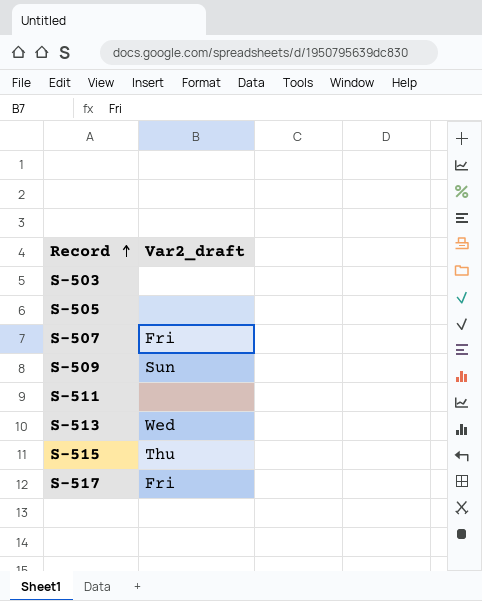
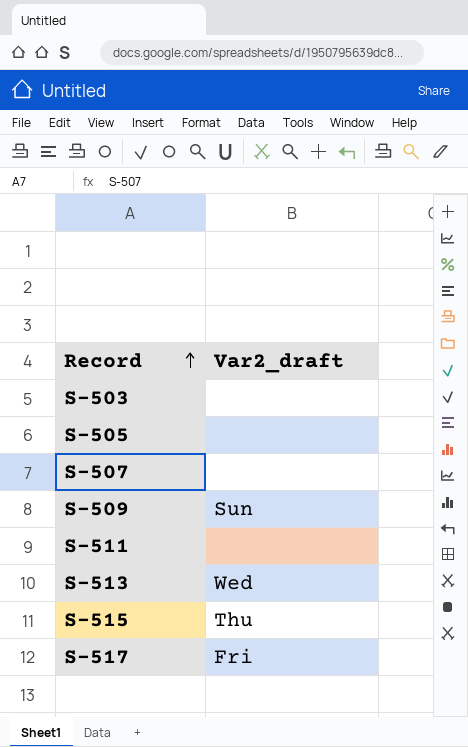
S-507 | Var2_draft: Fri -> none

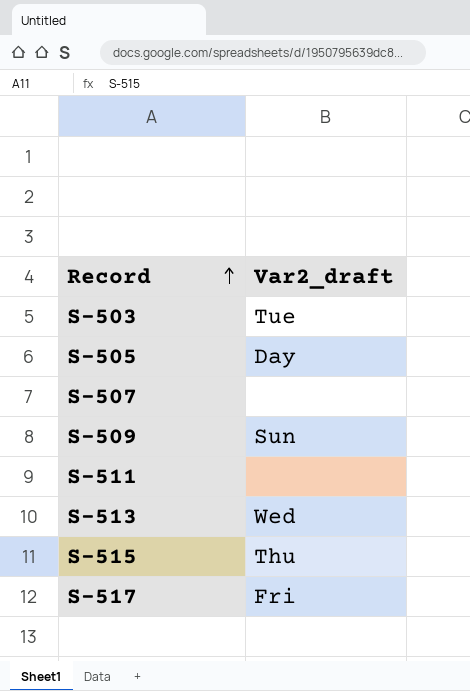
S-503 | Var2_draft: none -> Tue
S-505 | Var2_draft: none -> Day

